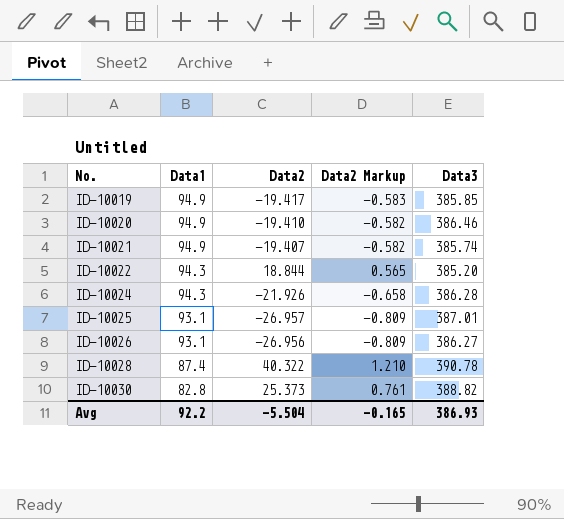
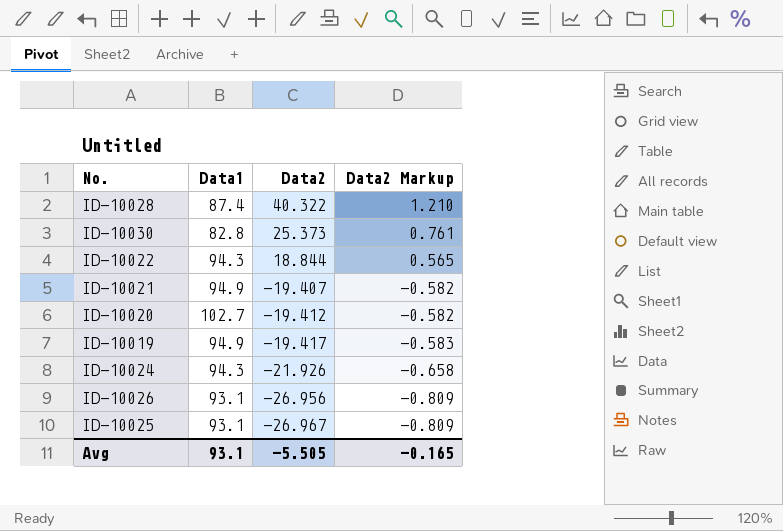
row order: No. ascending -> Data2 descending
column Data3 | position: 5 -> none
ID-10020 | Data1: 94.9 -> 102.7
ID-10020 | Data2: -19.410 -> -19.412
ID-10025 | Data2: -26.957 -> -26.967
Avg | Data1: 92.2 -> 93.1
Avg | Data2: -5.504 -> -5.505

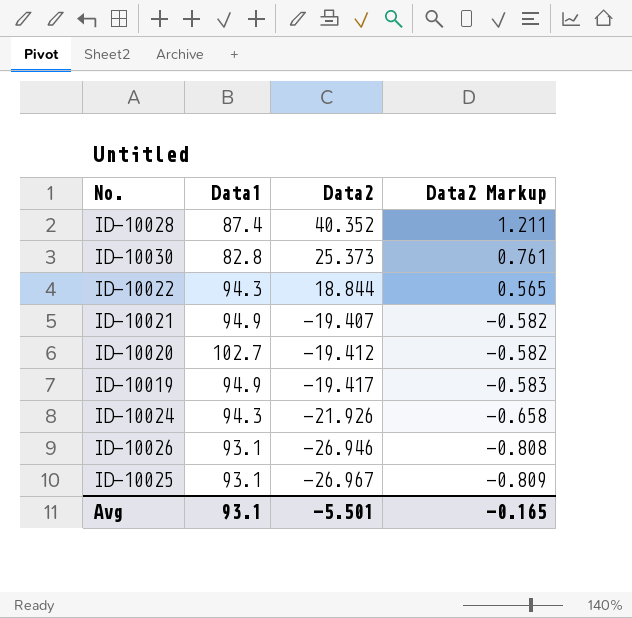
ID-10028 | Data2: 40.322 -> 40.352
ID-10028 | Data2 Markup: 1.210 -> 1.211
ID-10026 | Data2: -26.956 -> -26.946
ID-10026 | Data2 Markup: -0.809 -> -0.808
Avg | Data2: -5.505 -> -5.501

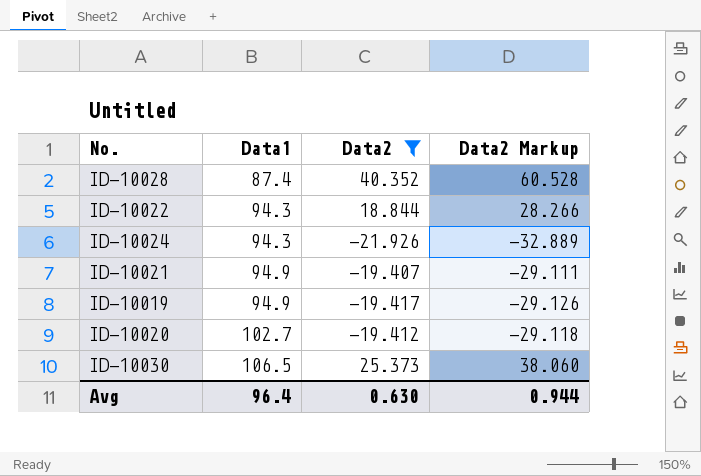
filter: none -> Data2 >= -21.926
row order: Data2 descending -> Data1 ascending
column Data2 Markup | formula: [Data2] * 0.03 -> [Data2] * 1.5
ID-10030 | Data1: 82.8 -> 106.5
Avg | Data1: 93.1 -> 96.4
Avg | Data2: -5.501 -> 0.630
Avg | Data2 Markup: -0.165 -> 0.944

